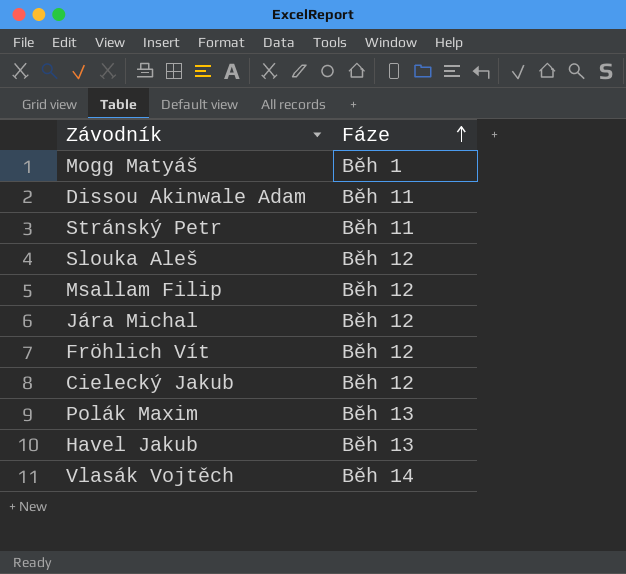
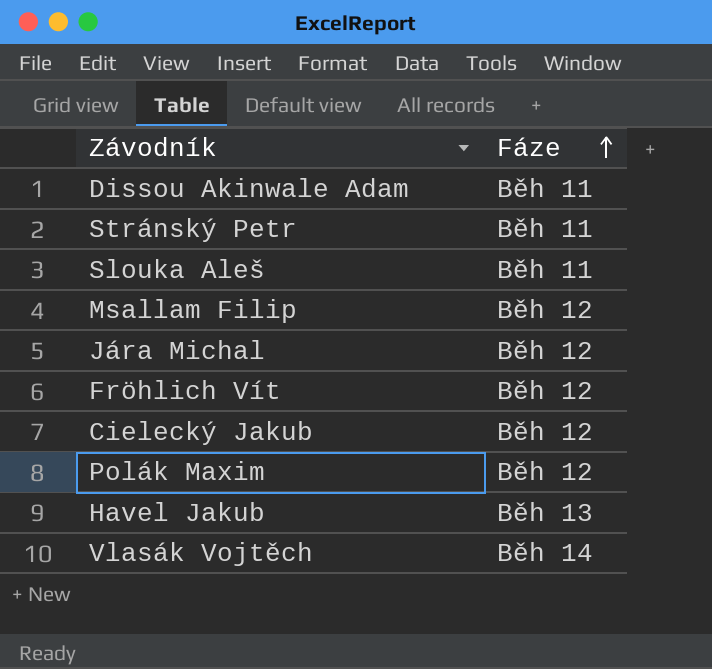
row Mogg Matyáš: Běh 1 -> none
Slouka Aleš | Fáze: Běh 12 -> Běh 11
Polák Maxim | Fáze: Běh 13 -> Běh 12

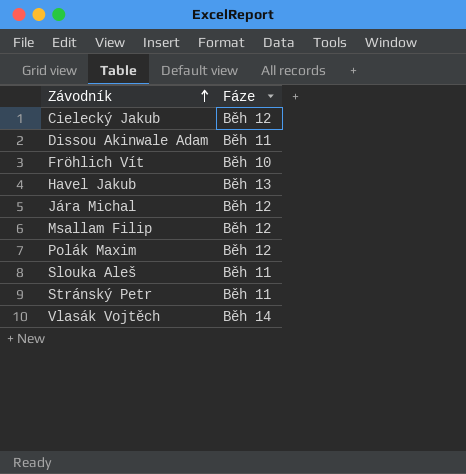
row order: Fáze ascending -> Závodník ascending
Fröhlich Vít | Fáze: Běh 12 -> Běh 10

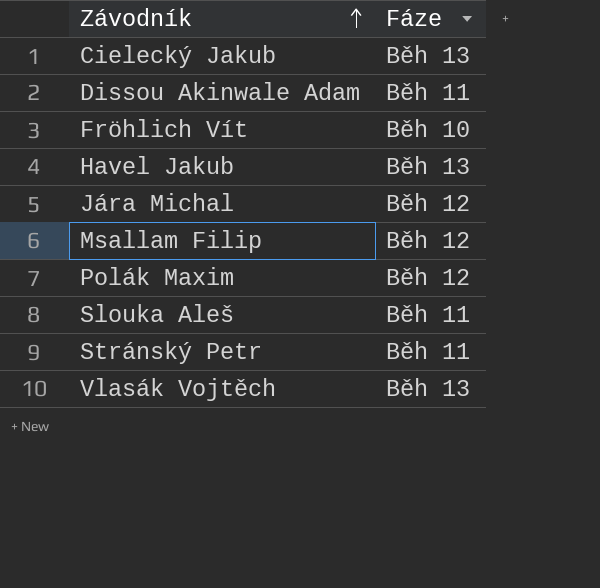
Cielecký Jakub | Fáze: Běh 12 -> Běh 13
Vlasák Vojtěch | Fáze: Běh 14 -> Běh 13

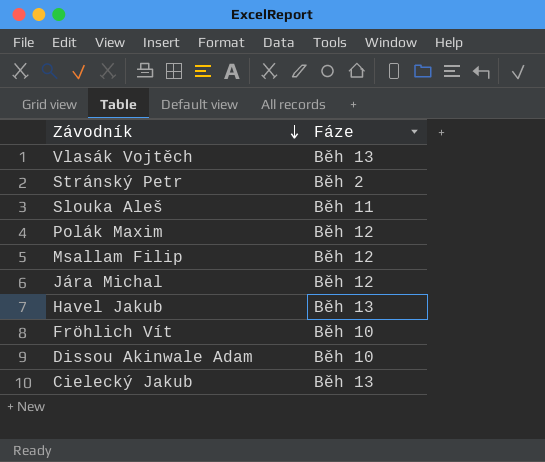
row order: Závodník ascending -> Závodník descending
Stránský Petr | Fáze: Běh 11 -> Běh 2
Dissou Akinwale Adam | Fáze: Běh 11 -> Běh 10

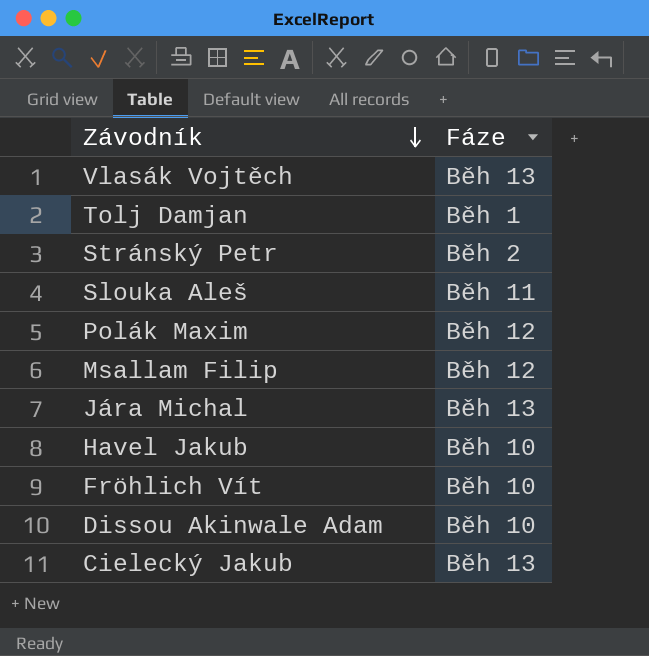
row Tolj Damjan: none -> Běh 1
Jára Michal | Fáze: Běh 12 -> Běh 13
Havel Jakub | Fáze: Běh 13 -> Běh 10

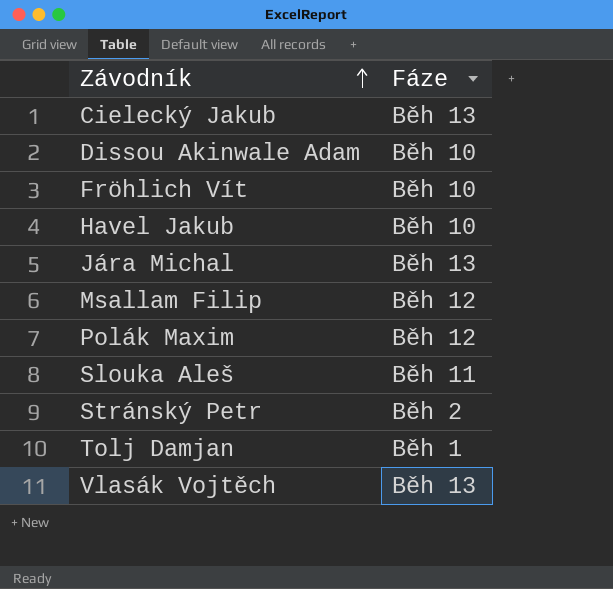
row order: Závodník descending -> Závodník ascending

